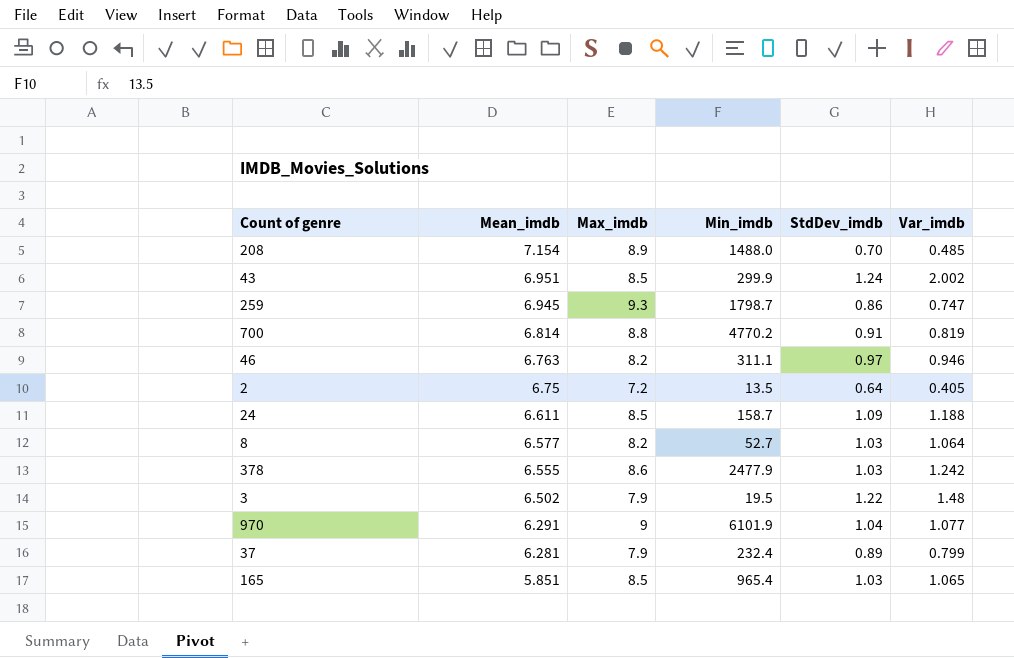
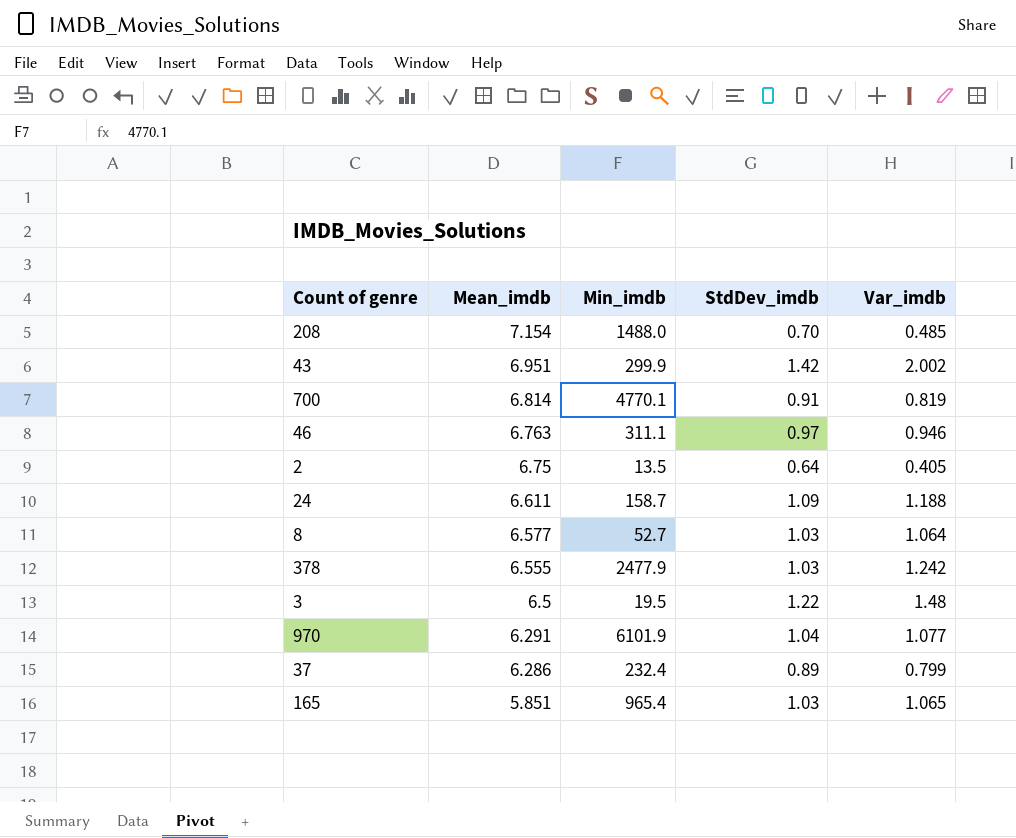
column Max_imdb | position: 3 -> none
row 259: 6.945 | 9.3 | 1798.7 | 0.86 | 0.747 -> none
43 | StdDev_imdb: 1.24 -> 1.42
700 | Min_imdb: 4770.2 -> 4770.1
3 | Mean_imdb: 6.502 -> 6.5
37 | Mean_imdb: 6.281 -> 6.286

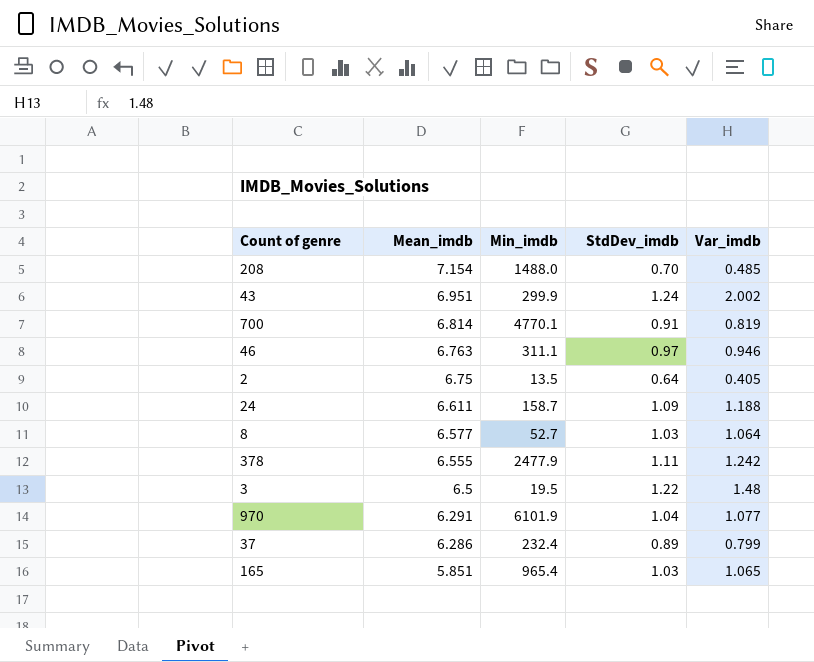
43 | StdDev_imdb: 1.42 -> 1.24
378 | StdDev_imdb: 1.03 -> 1.11

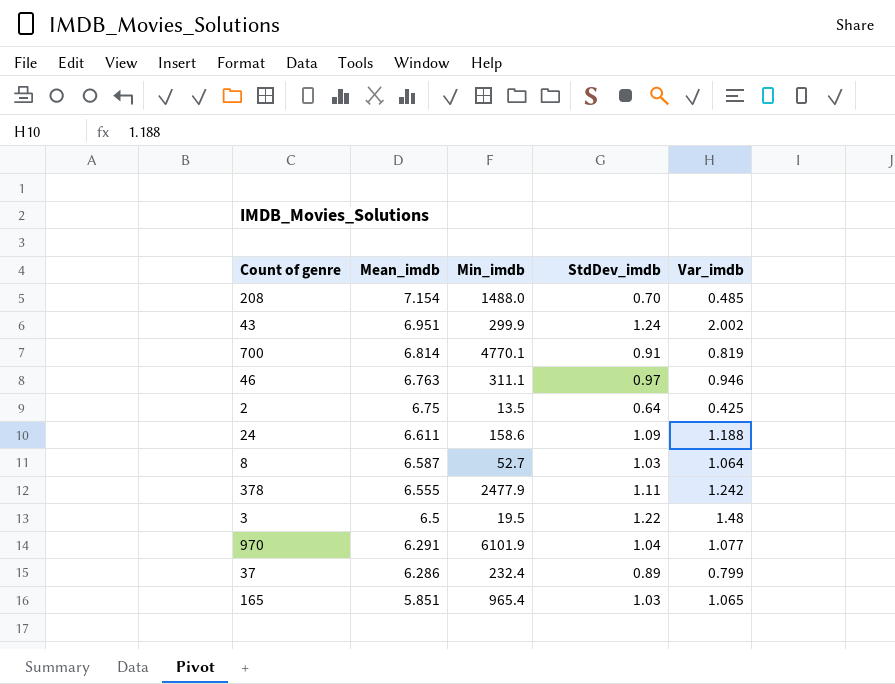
2 | Var_imdb: 0.405 -> 0.425
24 | Min_imdb: 158.7 -> 158.6
8 | Mean_imdb: 6.577 -> 6.587

